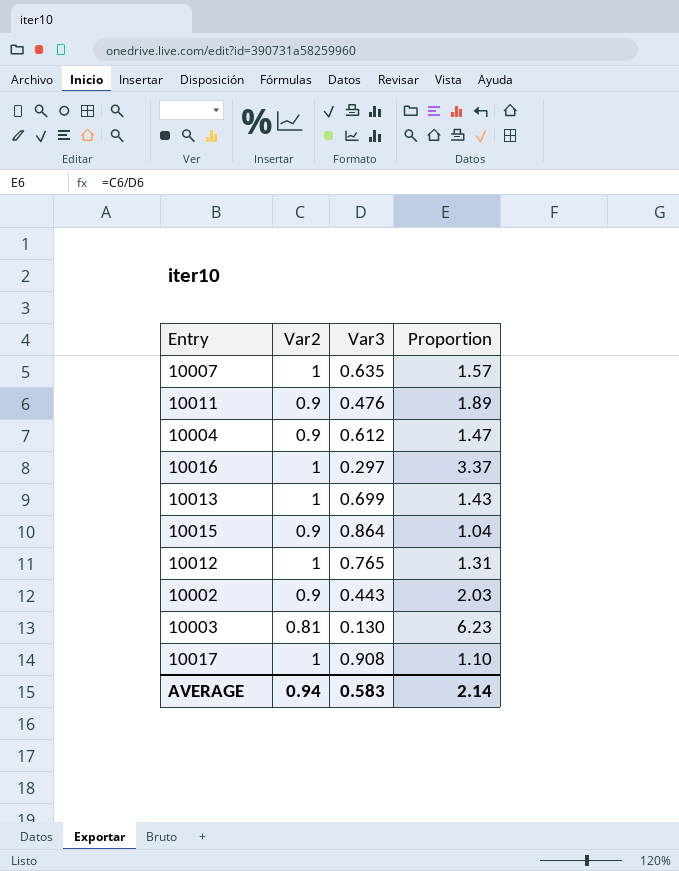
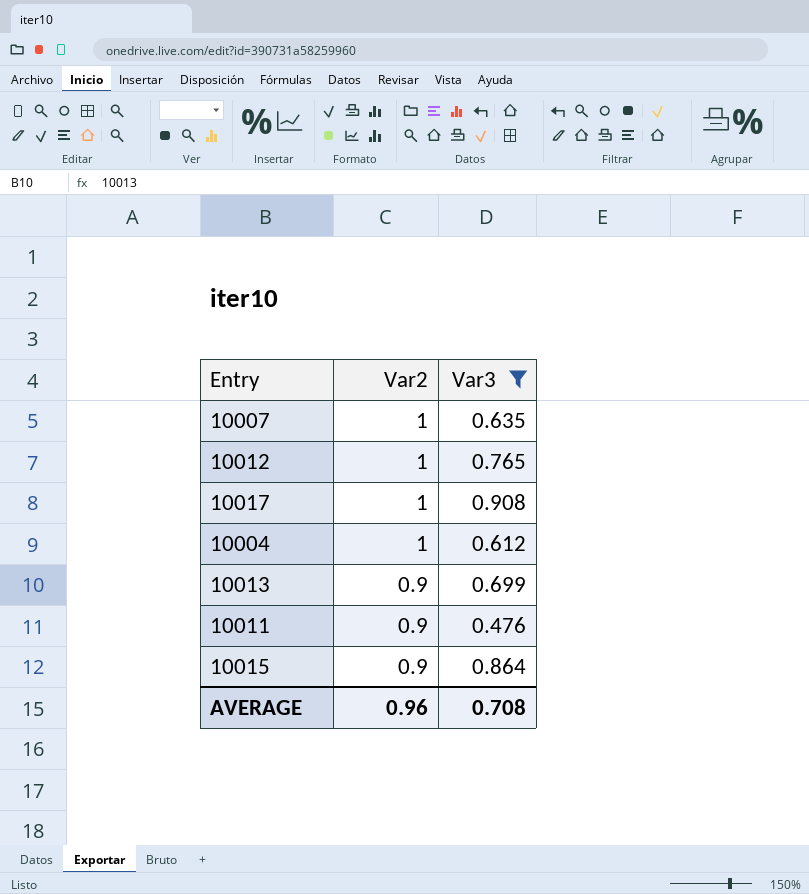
filter: none -> Var3 >= 0.476
row order: none -> Var2 descending
column Proportion | formula: [Var2] / [Var3] -> none
10004 | Var2: 0.9 -> 1
10013 | Var2: 1 -> 0.9
AVERAGE | Var2: 0.94 -> 0.96
AVERAGE | Var3: 0.583 -> 0.708

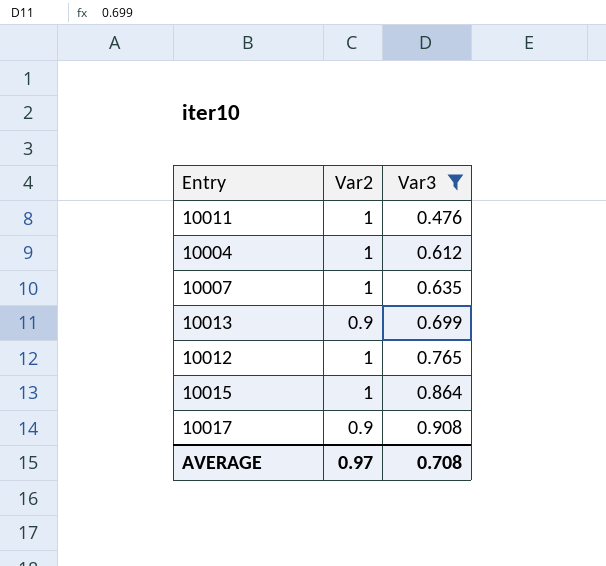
row order: Var2 descending -> Var3 ascending
10011 | Var2: 0.9 -> 1
10015 | Var2: 0.9 -> 1
10017 | Var2: 1 -> 0.9
AVERAGE | Var2: 0.96 -> 0.97

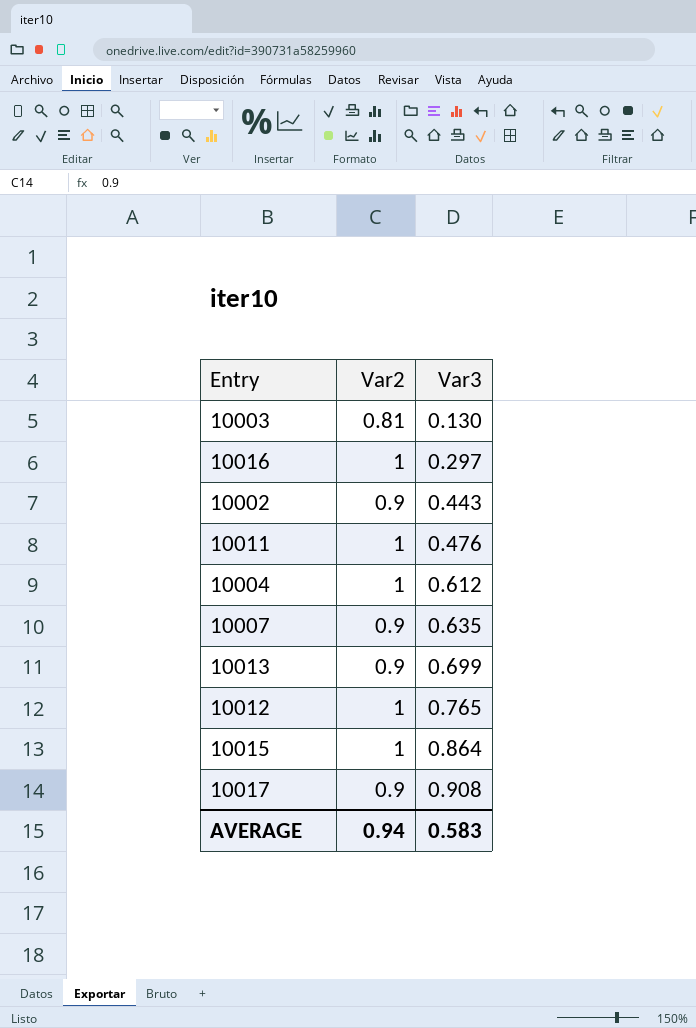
filter: Var3 >= 0.476 -> none
10007 | Var2: 1 -> 0.9
AVERAGE | Var2: 0.97 -> 0.94
AVERAGE | Var3: 0.708 -> 0.583

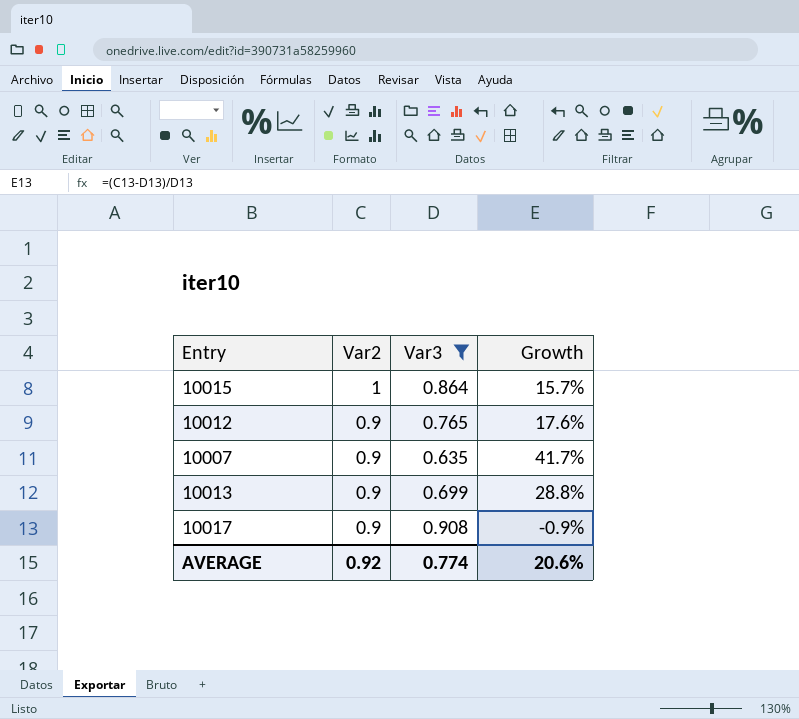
filter: none -> Var3 >= 0.635
row order: Var3 ascending -> Var2 descending
column Growth | formula: none -> ([Var2] - [Var3]) / [Var3]
10012 | Var2: 1 -> 0.9
AVERAGE | Var2: 0.94 -> 0.92
AVERAGE | Var3: 0.583 -> 0.774

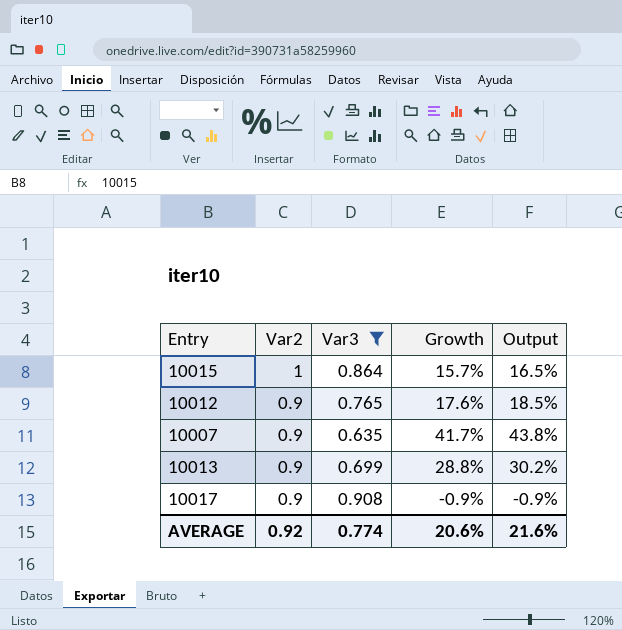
column Output | formula: none -> [Growth] * 1.05

